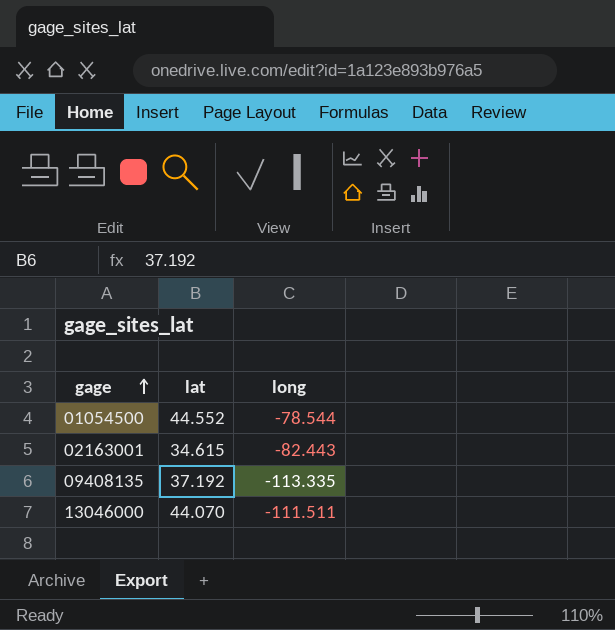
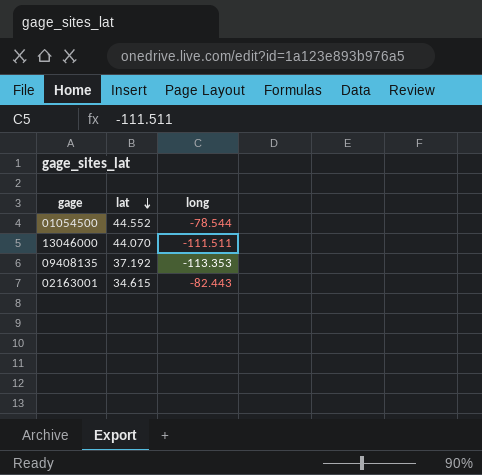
row order: gage ascending -> lat descending
09408135 | long: -113.335 -> -113.353

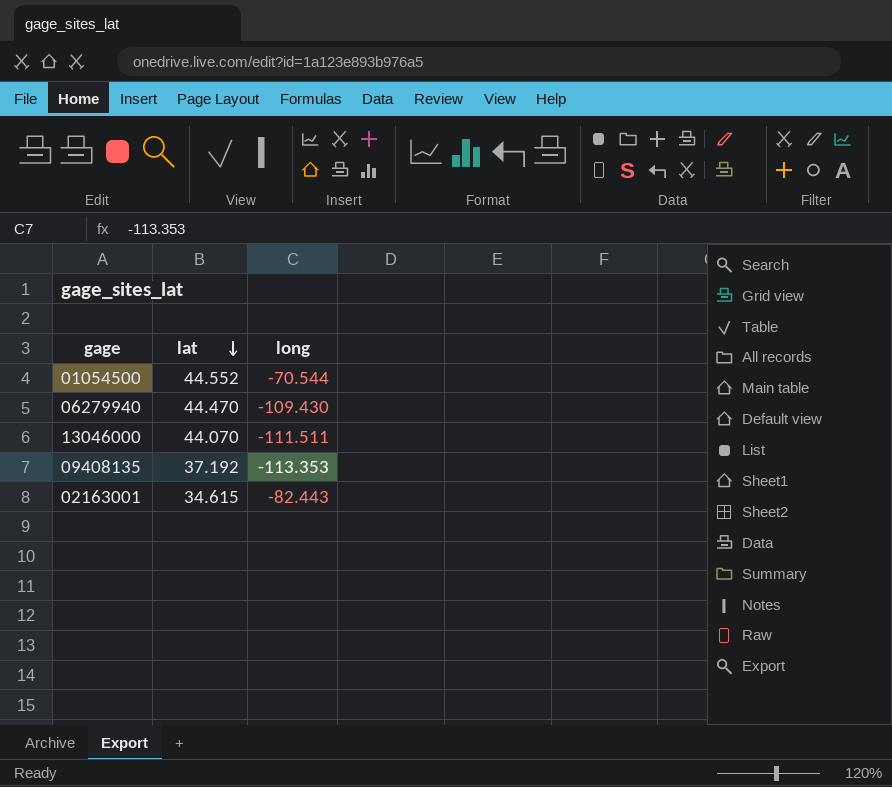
01054500 | long: -78.544 -> -70.544
row 06279940: none -> 44.470 | -109.430

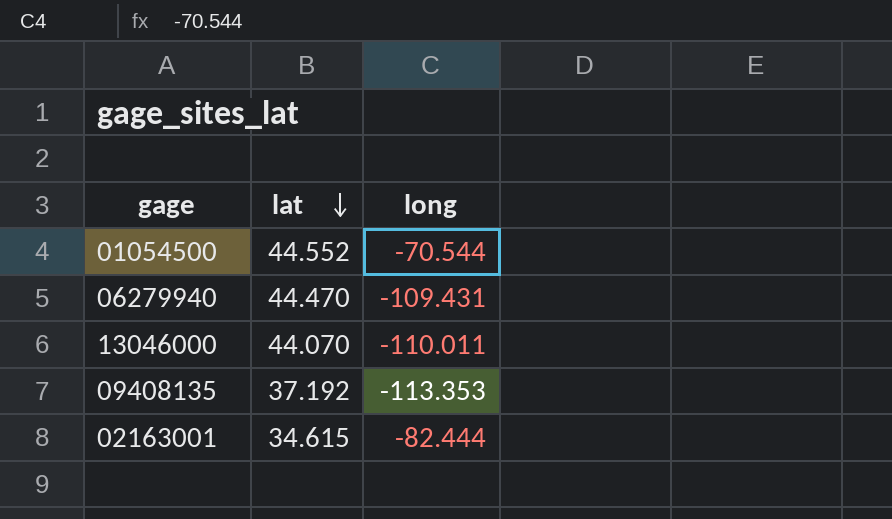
06279940 | long: -109.430 -> -109.431
13046000 | long: -111.511 -> -110.011
02163001 | long: -82.443 -> -82.444

